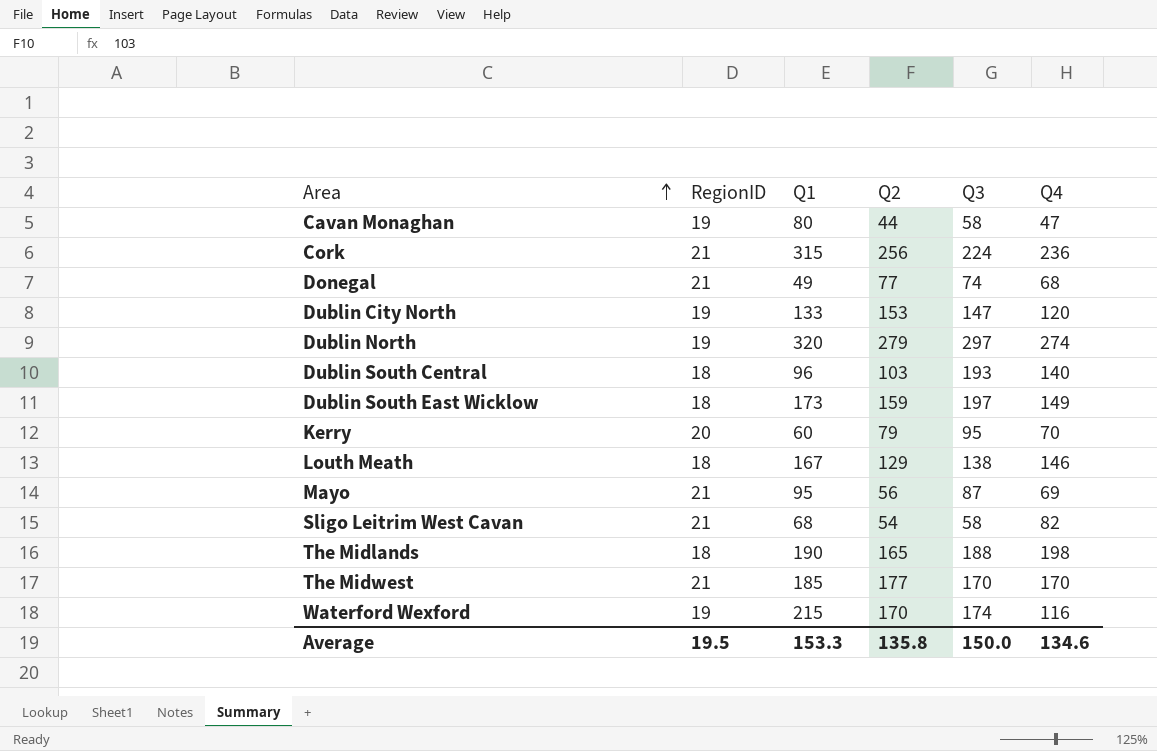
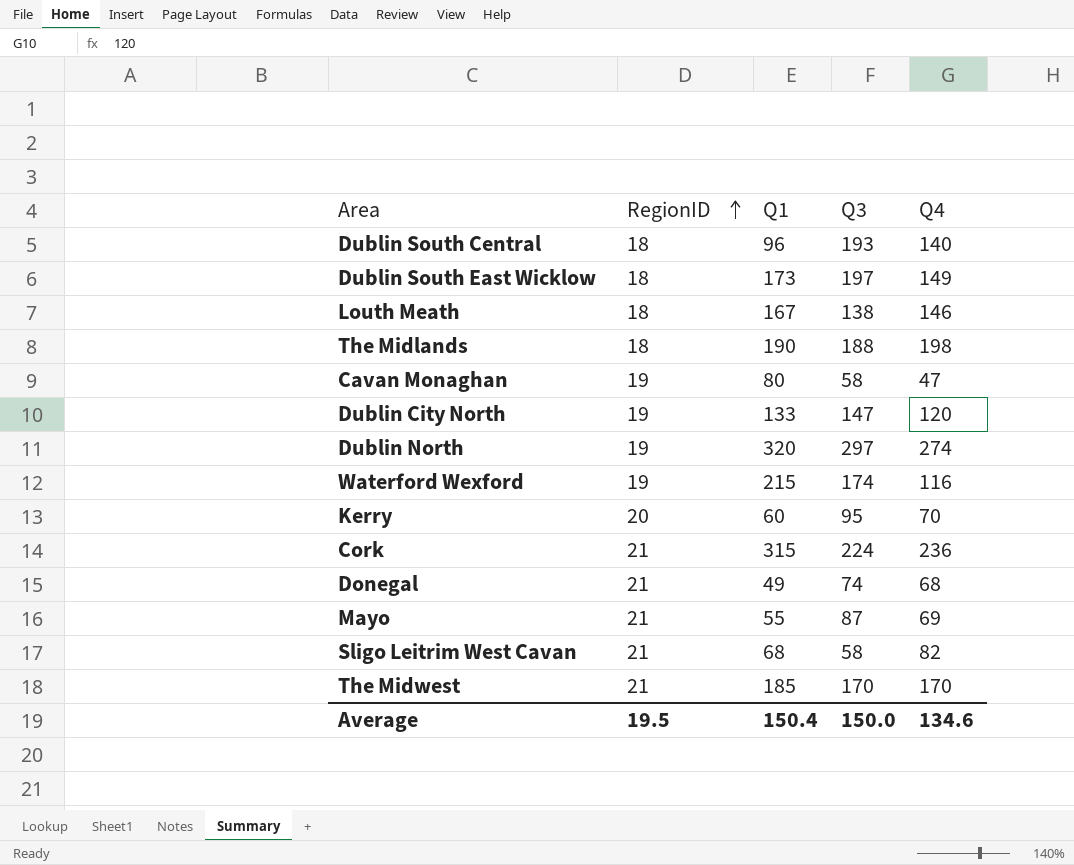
row order: Area ascending -> RegionID ascending
column Q2 | position: 4 -> none
Mayo | Q1: 95 -> 55
Average | Q1: 153.3 -> 150.4

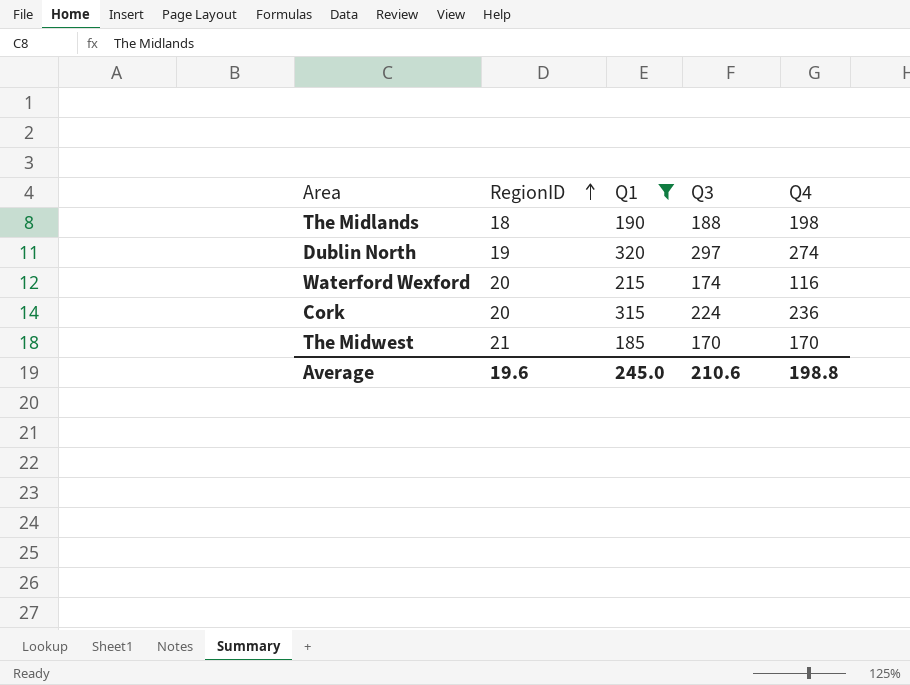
filter: none -> Q1 >= 185
Waterford Wexford | RegionID: 19 -> 20
Cork | RegionID: 21 -> 20
Average | RegionID: 19.5 -> 19.6
Average | Q1: 150.4 -> 245.0
Average | Q3: 150.0 -> 210.6
Average | Q4: 134.6 -> 198.8

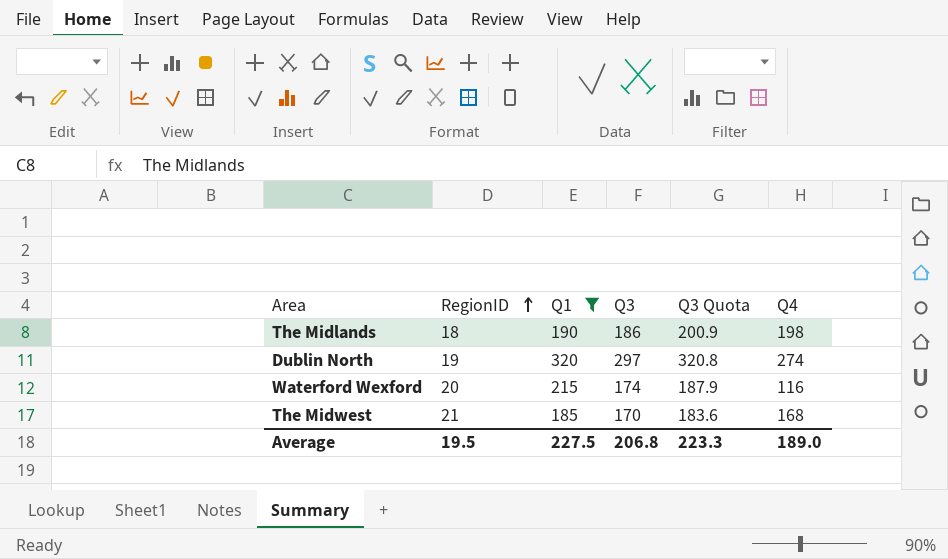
column Q3 Quota | formula: none -> [Q3] * 1.08
row Cork: 20 | 315 | 224 | 236 -> none
The Midlands | Q3: 188 -> 186
The Midwest | Q4: 170 -> 168
Average | RegionID: 19.6 -> 19.5
Average | Q1: 245.0 -> 227.5
Average | Q3: 210.6 -> 206.8
Average | Q4: 198.8 -> 189.0

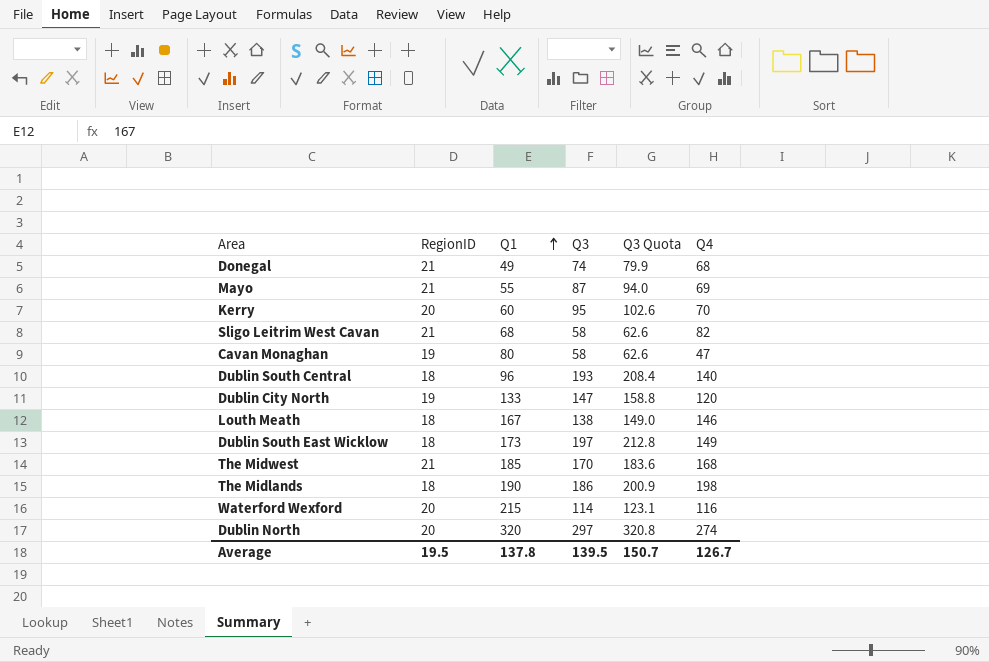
filter: Q1 >= 185 -> none
row order: RegionID ascending -> Q1 ascending
Waterford Wexford | Q3: 174 -> 114
Waterford Wexford | Q3 Quota: 187.9 -> 123.1
Dublin North | RegionID: 19 -> 20
Average | Q1: 227.5 -> 137.8
Average | Q3: 206.8 -> 139.5
Average | Q3 Quota: 223.3 -> 150.7
Average | Q4: 189.0 -> 126.7

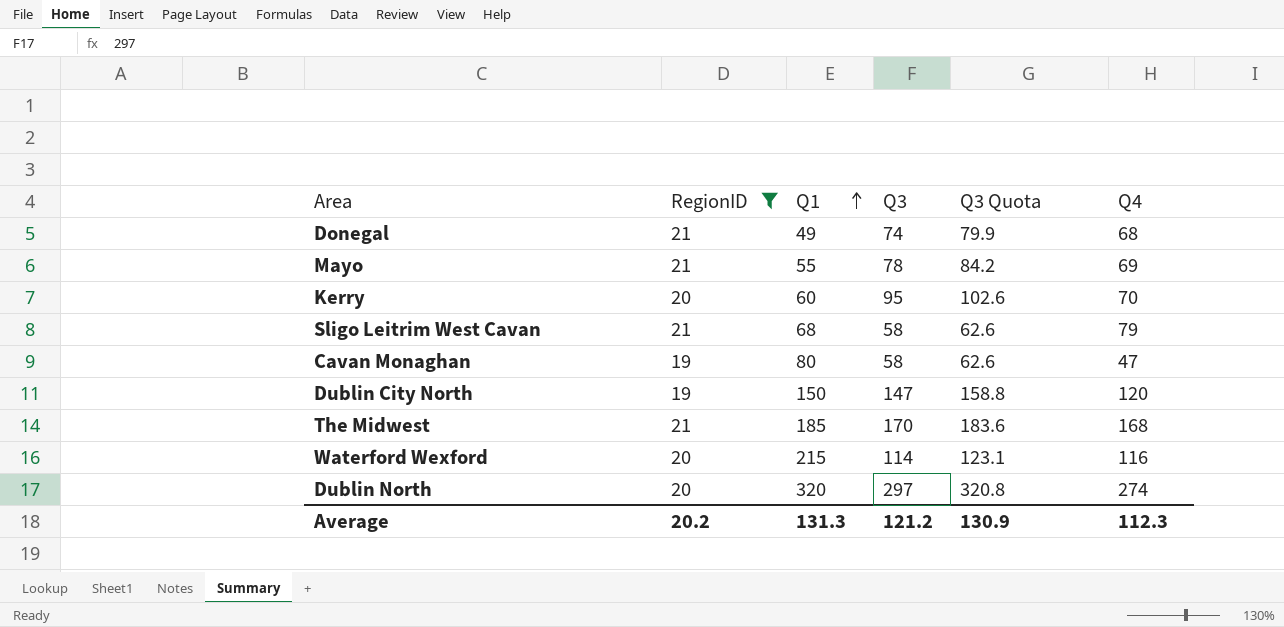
filter: none -> RegionID != 18
Mayo | Q3: 87 -> 78
Mayo | Q3 Quota: 94.0 -> 84.2
Sligo Leitrim West Cavan | Q4: 82 -> 79
Dublin City North | Q1: 133 -> 150
Average | RegionID: 19.5 -> 20.2
Average | Q1: 137.8 -> 131.3
Average | Q3: 139.5 -> 121.2
Average | Q3 Quota: 150.7 -> 130.9
Average | Q4: 126.7 -> 112.3

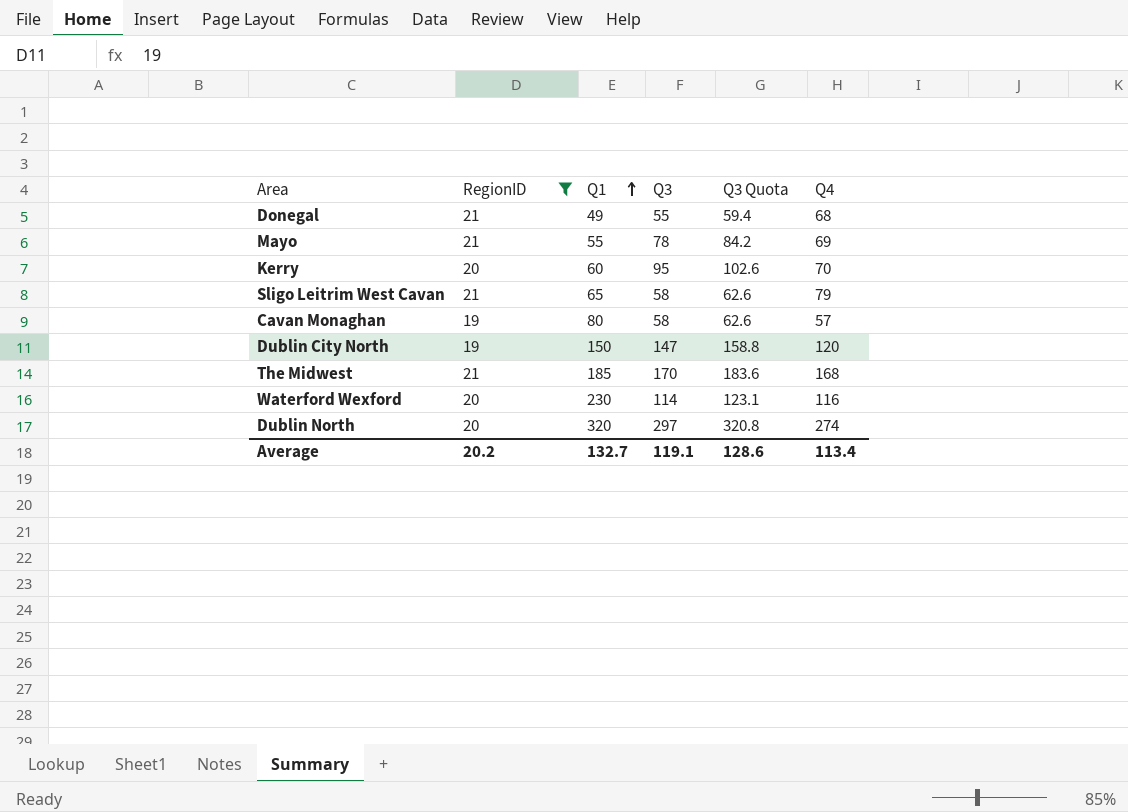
Donegal | Q3: 74 -> 55
Donegal | Q3 Quota: 79.9 -> 59.4
Sligo Leitrim West Cavan | Q1: 68 -> 65
Cavan Monaghan | Q4: 47 -> 57
Waterford Wexford | Q1: 215 -> 230
Average | Q1: 131.3 -> 132.7
Average | Q3: 121.2 -> 119.1
Average | Q3 Quota: 130.9 -> 128.6
Average | Q4: 112.3 -> 113.4

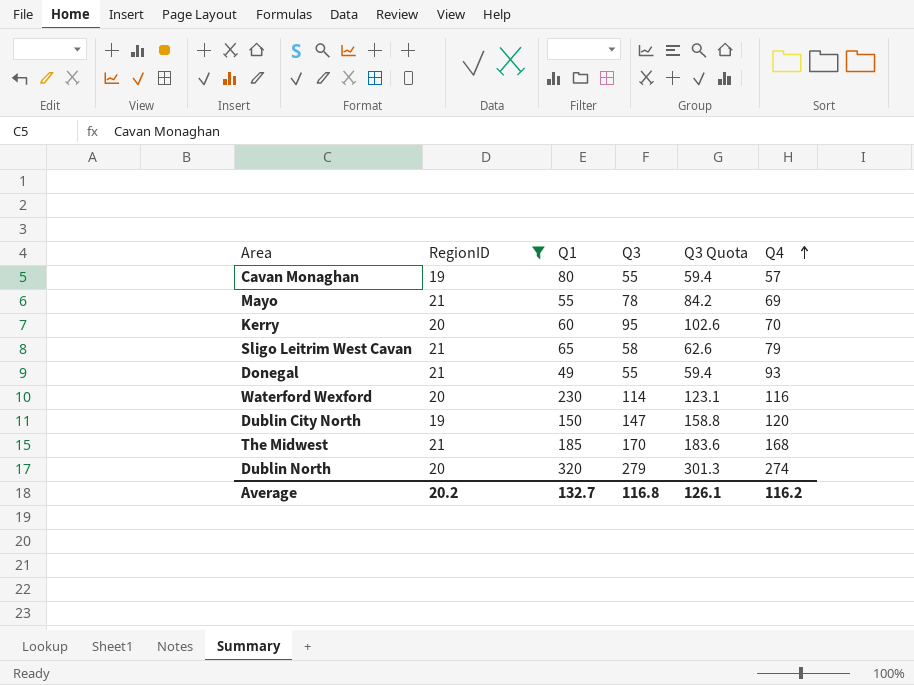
row order: Q1 ascending -> Q4 ascending
Cavan Monaghan | Q3: 58 -> 55
Cavan Monaghan | Q3 Quota: 62.6 -> 59.4
Donegal | Q4: 68 -> 93
Dublin North | Q3: 297 -> 279
Dublin North | Q3 Quota: 320.8 -> 301.3
Average | Q3: 119.1 -> 116.8
Average | Q3 Quota: 128.6 -> 126.1
Average | Q4: 113.4 -> 116.2

